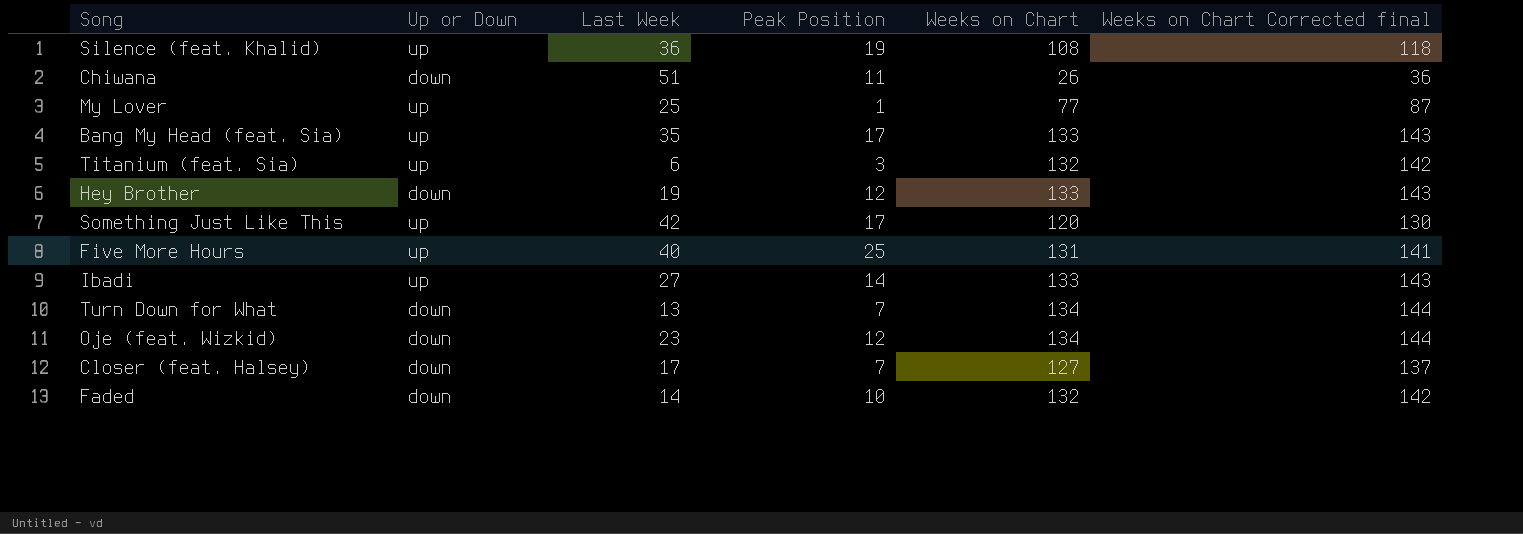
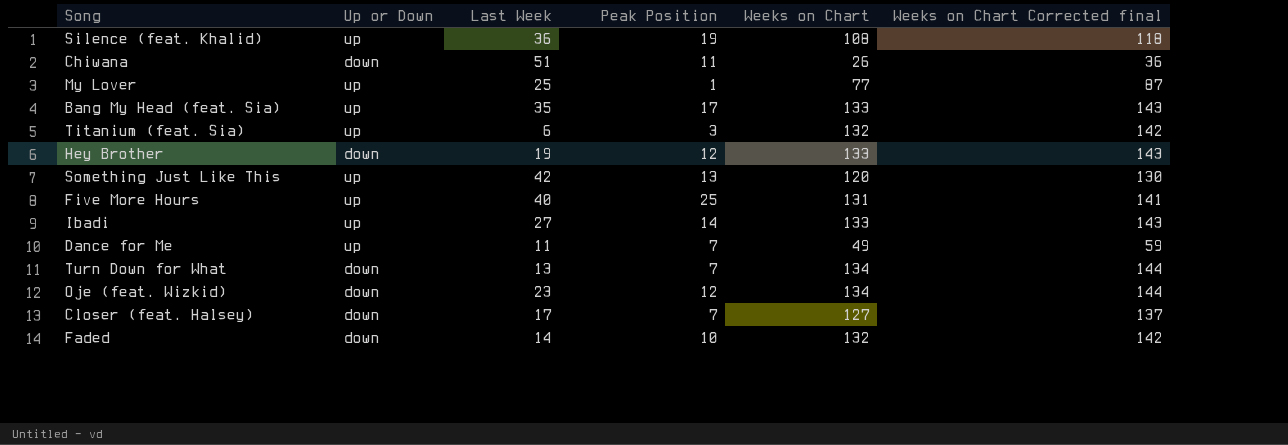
Something Just Like This | Peak Position: 17 -> 13
row Dance for Me: none -> up | 11 | 7 | 49 | 59

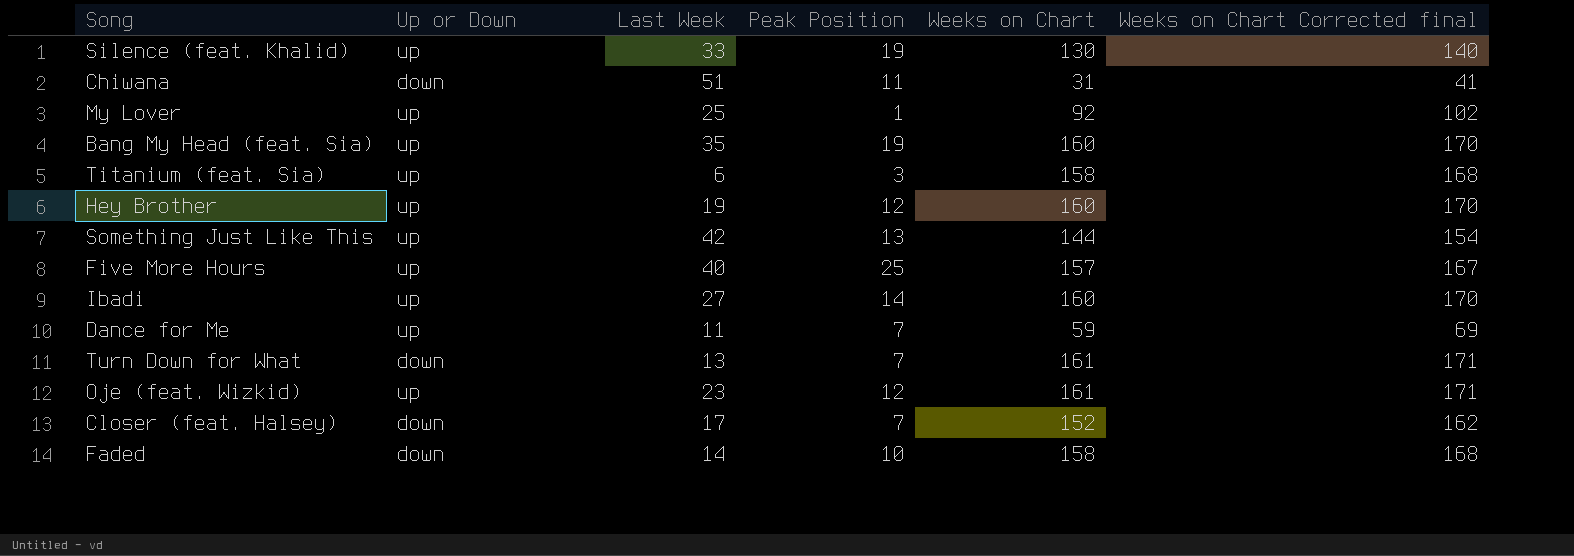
Silence (feat. Khalid) | Last Week: 36 -> 33
Silence (feat. Khalid) | Weeks on Chart: 108 -> 130
Silence (feat. Khalid) | Weeks on Chart Corrected final: 118 -> 140
Chiwana | Weeks on Chart: 26 -> 31
Chiwana | Weeks on Chart Corrected final: 36 -> 41
My Lover | Weeks on Chart: 77 -> 92
My Lover | Weeks on Chart Corrected final: 87 -> 102
Bang My Head (feat. Sia) | Peak Position: 17 -> 19
Bang My Head (feat. Sia) | Weeks on Chart: 133 -> 160
Bang My Head (feat. Sia) | Weeks on Chart Corrected final: 143 -> 170
Titanium (feat. Sia) | Weeks on Chart: 132 -> 158
Titanium (feat. Sia) | Weeks on Chart Corrected final: 142 -> 168
Hey Brother | Up or Down: down -> up
Hey Brother | Weeks on Chart: 133 -> 160
Hey Brother | Weeks on Chart Corrected final: 143 -> 170
Something Just Like This | Weeks on Chart: 120 -> 144
Something Just Like This | Weeks on Chart Corrected final: 130 -> 154
Five More Hours | Weeks on Chart: 131 -> 157
Five More Hours | Weeks on Chart Corrected final: 141 -> 167
Ibadi | Weeks on Chart: 133 -> 160
Ibadi | Weeks on Chart Corrected final: 143 -> 170
Dance for Me | Weeks on Chart: 49 -> 59
Dance for Me | Weeks on Chart Corrected final: 59 -> 69
Turn Down for What | Weeks on Chart: 134 -> 161
Turn Down for What | Weeks on Chart Corrected final: 144 -> 171
Oje (feat. Wizkid) | Up or Down: down -> up
Oje (feat. Wizkid) | Weeks on Chart: 134 -> 161
Oje (feat. Wizkid) | Weeks on Chart Corrected final: 144 -> 171
Closer (feat. Halsey) | Weeks on Chart: 127 -> 152
Closer (feat. Halsey) | Weeks on Chart Corrected final: 137 -> 162
Faded | Weeks on Chart: 132 -> 158
Faded | Weeks on Chart Corrected final: 142 -> 168

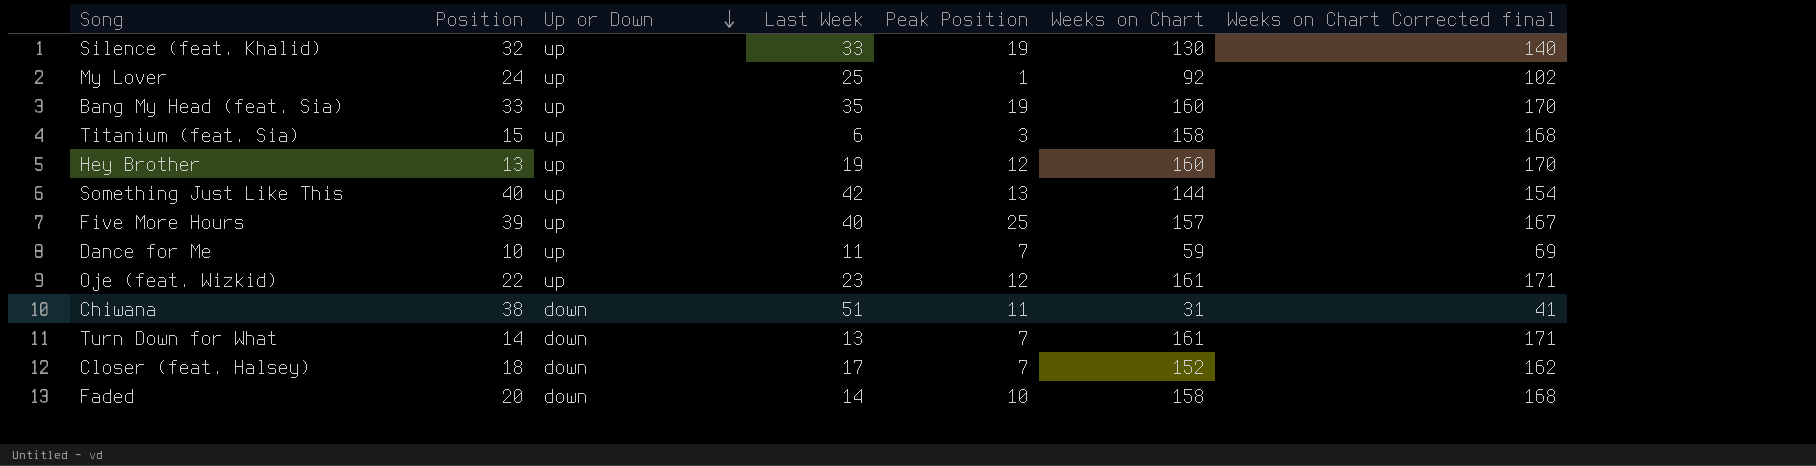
row order: none -> Up or Down descending
column Position | position: none -> 2
row Ibadi: up | 27 | 14 | 160 | 170 -> none

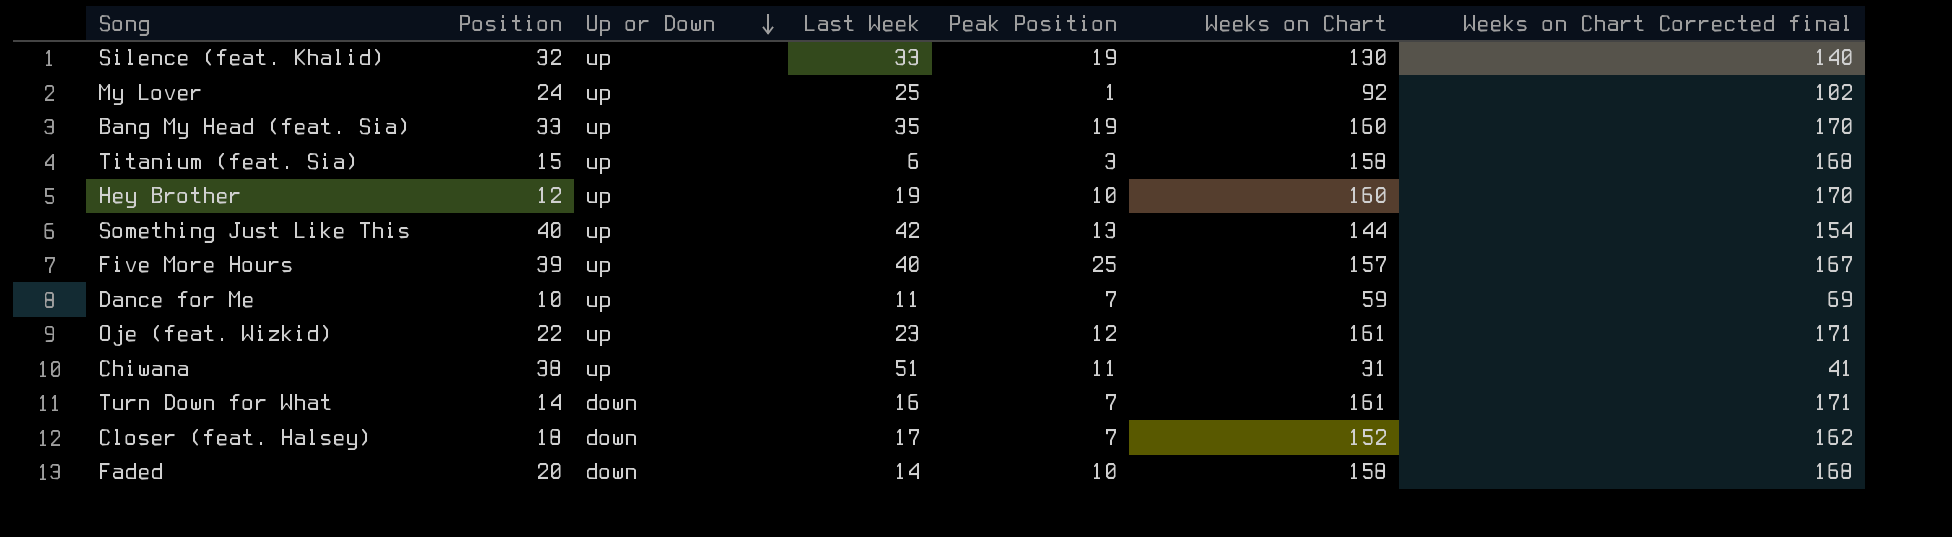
Hey Brother | Position: 13 -> 12
Hey Brother | Peak Position: 12 -> 10
Chiwana | Up or Down: down -> up
Turn Down for What | Last Week: 13 -> 16

